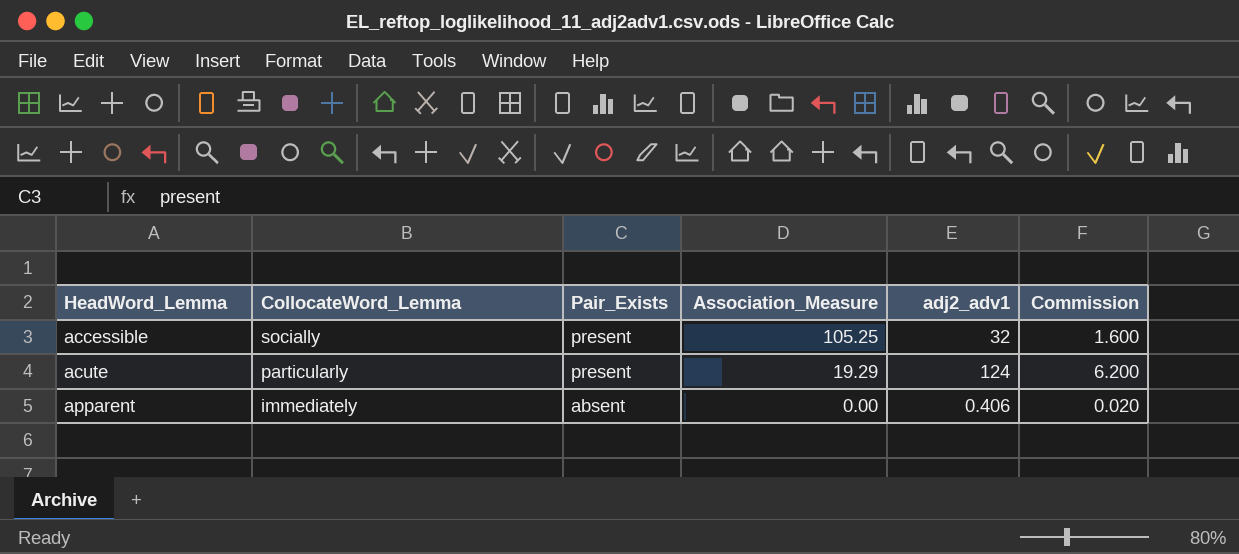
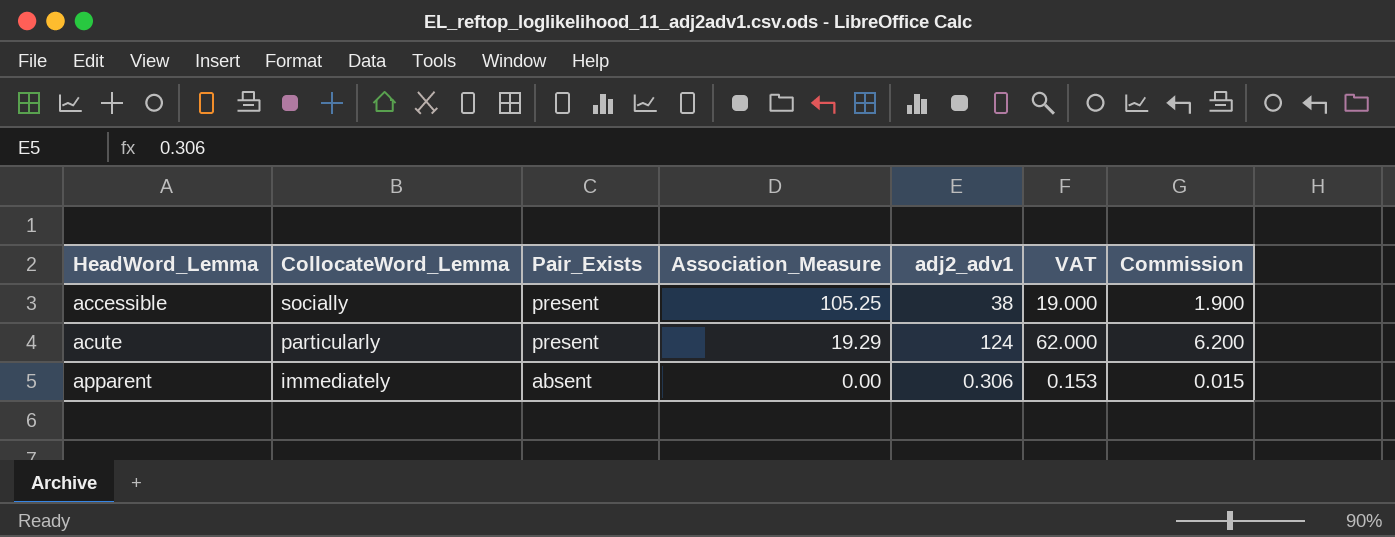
column VAT | formula: none -> [adj2_adv1] * 0.5
accessible | adj2_adv1: 32 -> 38
accessible | Commission: 1.600 -> 1.900
apparent | adj2_adv1: 0.406 -> 0.306
apparent | Commission: 0.020 -> 0.015

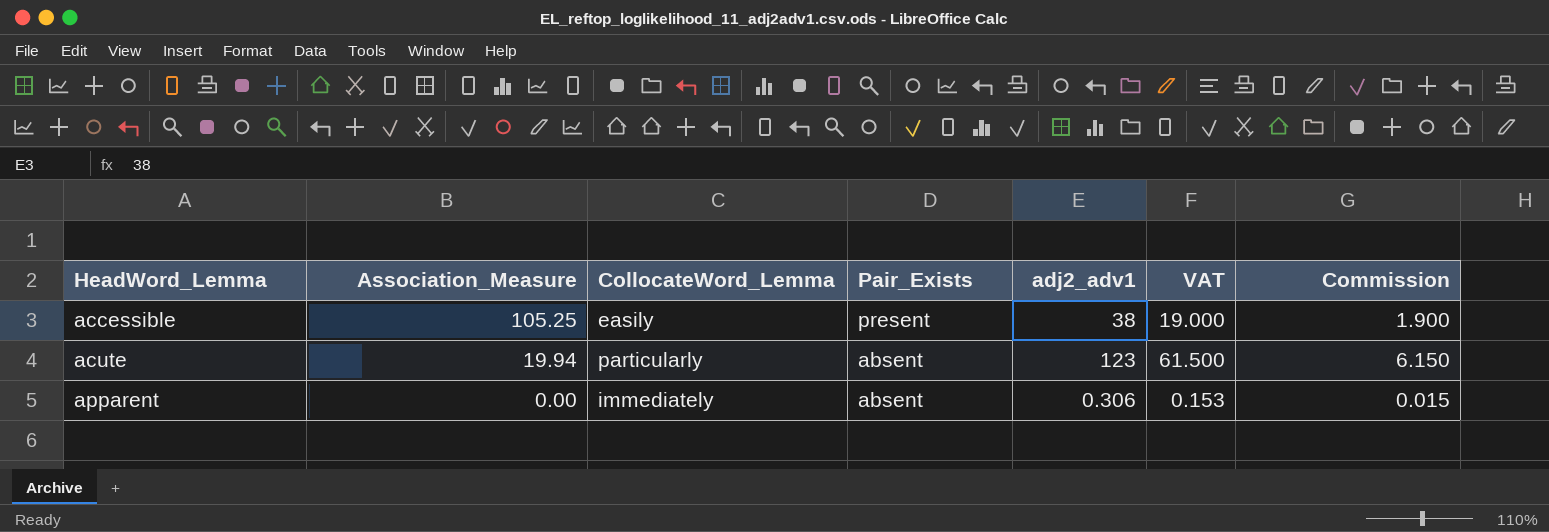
column Association_Measure | position: 4 -> 2
accessible | CollocateWord_Lemma: socially -> easily
acute | Association_Measure: 19.29 -> 19.94
acute | Pair_Exists: present -> absent
acute | adj2_adv1: 124 -> 123
acute | VAT: 62.000 -> 61.500
acute | Commission: 6.200 -> 6.150

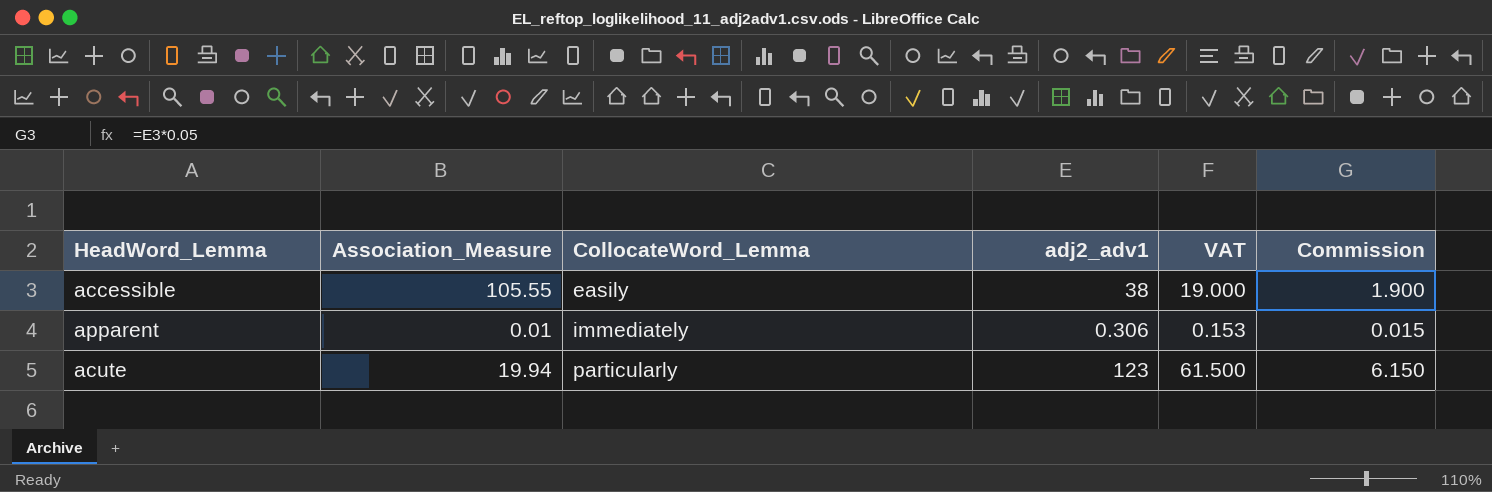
row order: HeadWord_Lemma ascending -> CollocateWord_Lemma ascending
column Pair_Exists | position: 4 -> none
accessible | Association_Measure: 105.25 -> 105.55
apparent | Association_Measure: 0.00 -> 0.01

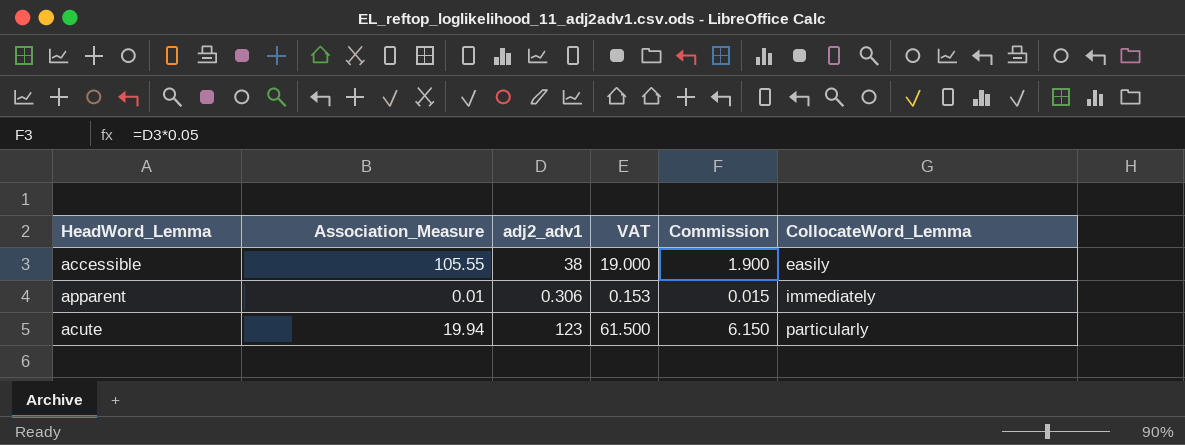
column CollocateWord_Lemma | position: 3 -> 6

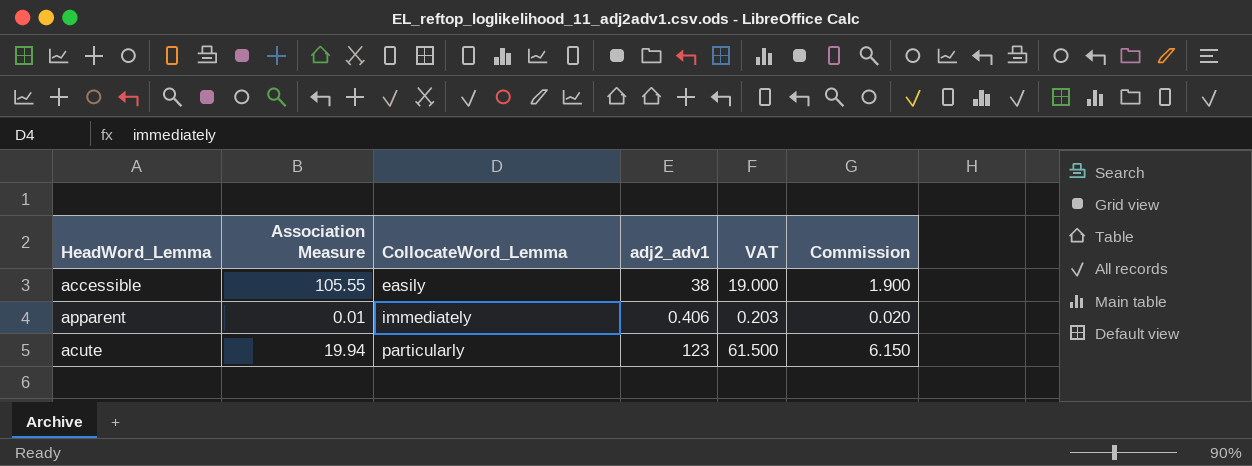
column name: Association_Measure -> Association Measure
column CollocateWord_Lemma | position: 6 -> 3
apparent | adj2_adv1: 0.306 -> 0.406
apparent | VAT: 0.153 -> 0.203
apparent | Commission: 0.015 -> 0.020

